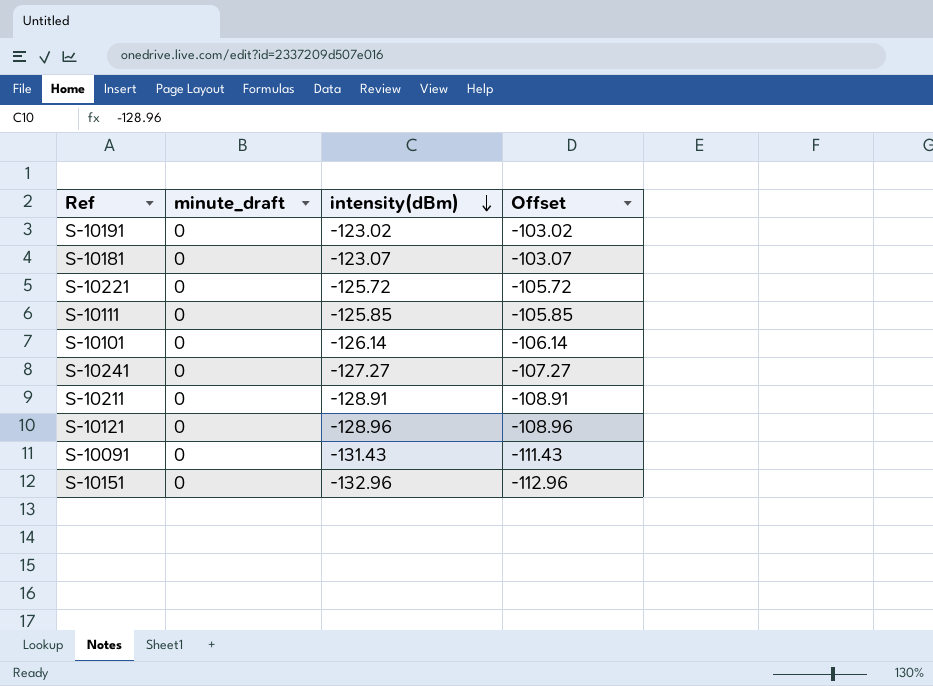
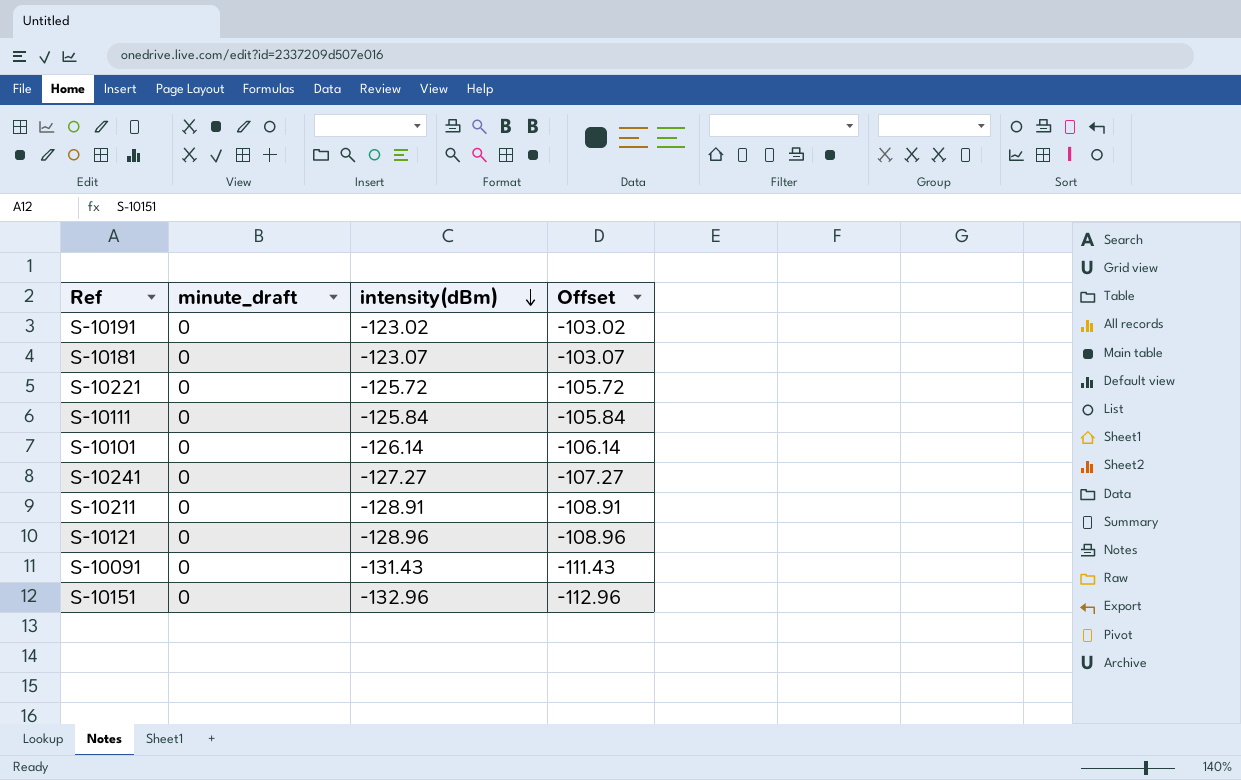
S-10111 | intensity(dBm): -125.85 -> -125.84
S-10111 | Offset: -105.85 -> -105.84

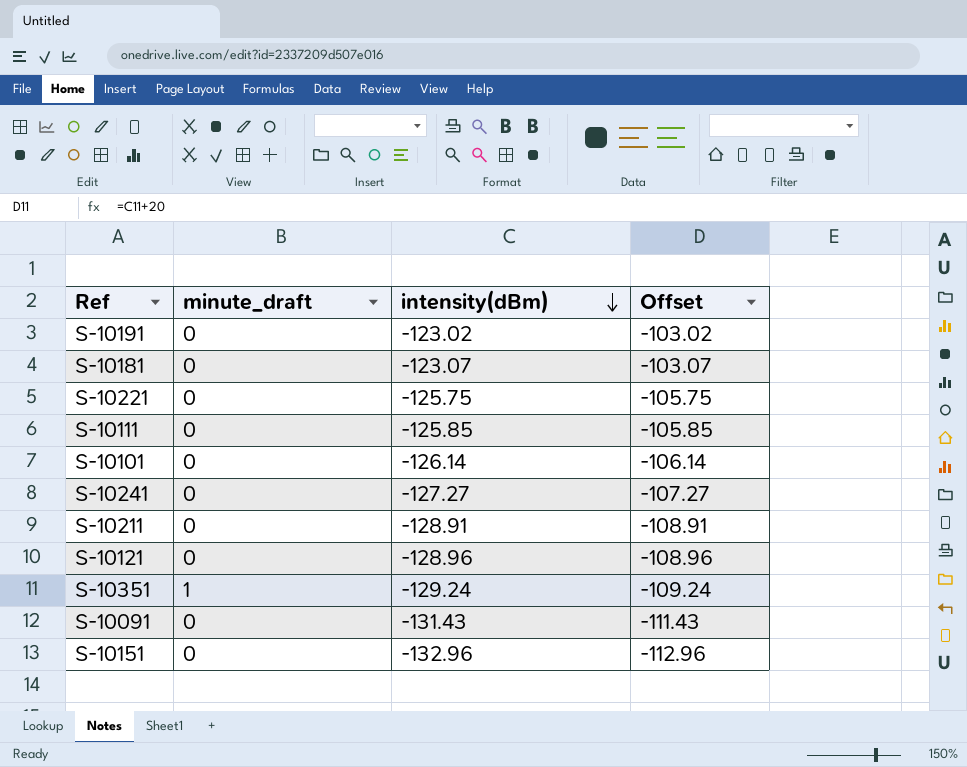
S-10221 | intensity(dBm): -125.72 -> -125.75
S-10221 | Offset: -105.72 -> -105.75
S-10111 | intensity(dBm): -125.84 -> -125.85
S-10111 | Offset: -105.84 -> -105.85
row S-10351: none -> 1 | -129.24 | -109.24

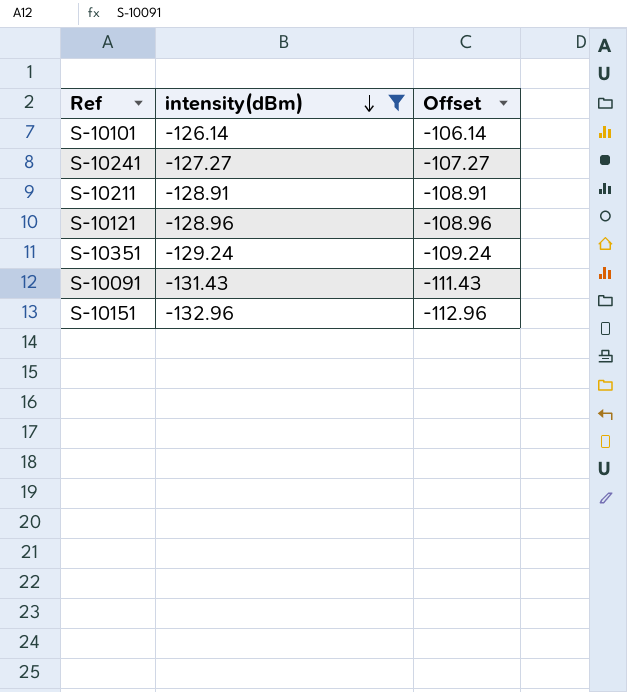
filter: none -> intensity(dBm) <= -126.14
column minute_draft | position: 2 -> none

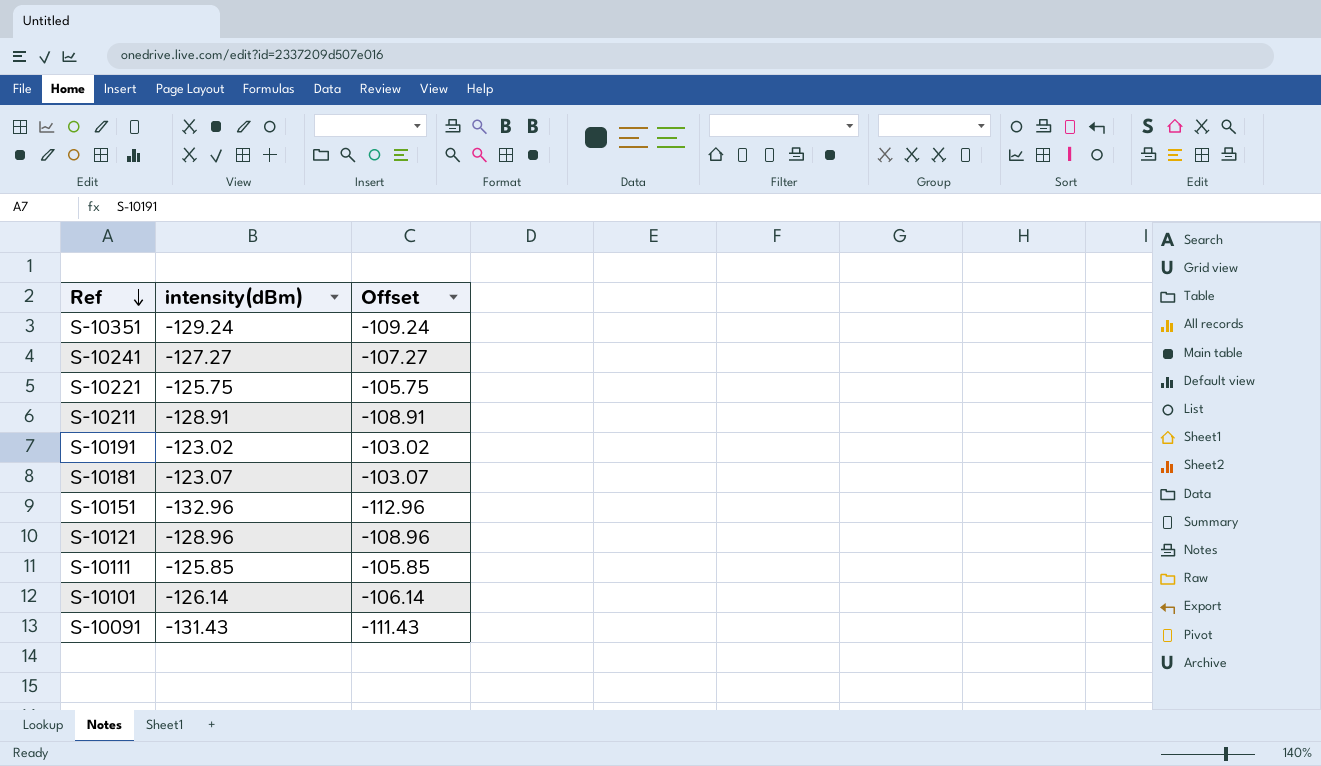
filter: intensity(dBm) <= -126.14 -> none
row order: intensity(dBm) descending -> Ref descending

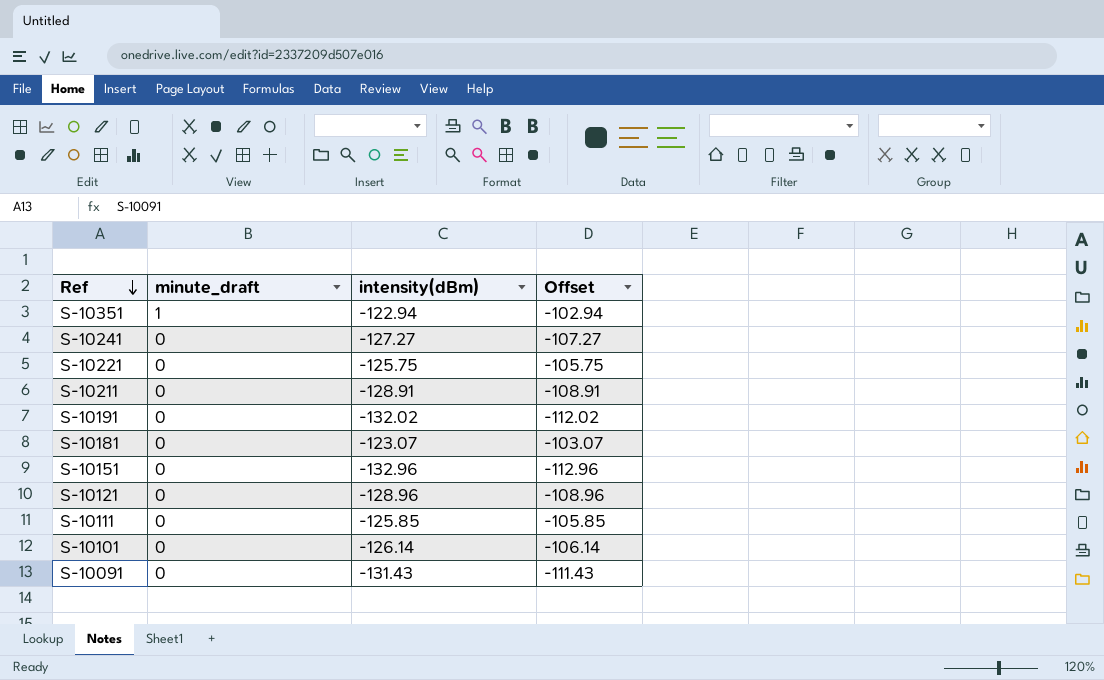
column minute_draft | position: none -> 2
S-10351 | intensity(dBm): -129.24 -> -122.94
S-10351 | Offset: -109.24 -> -102.94
S-10191 | intensity(dBm): -123.02 -> -132.02
S-10191 | Offset: -103.02 -> -112.02

